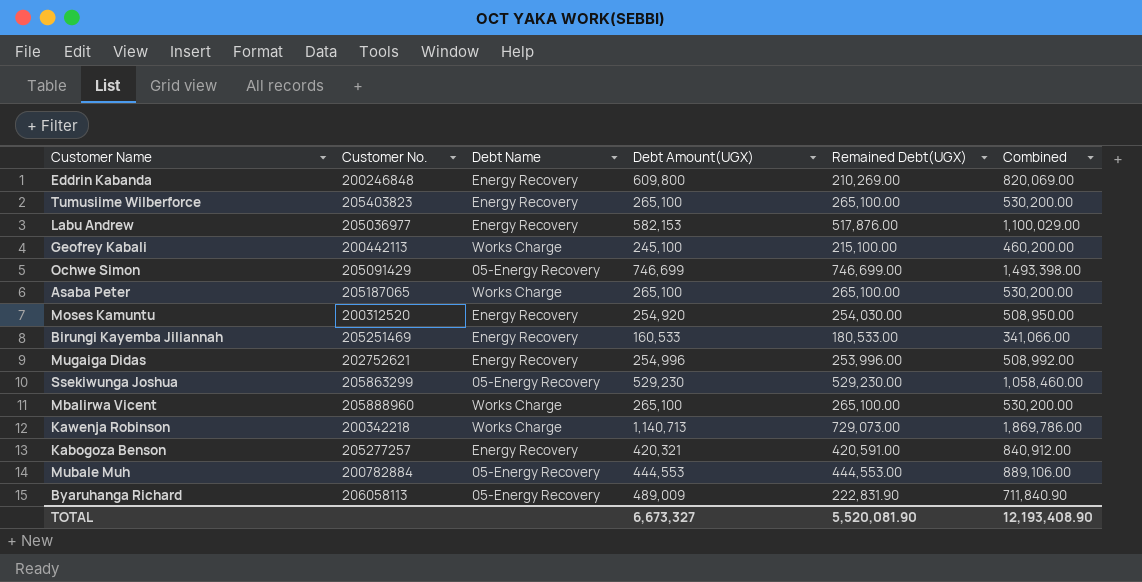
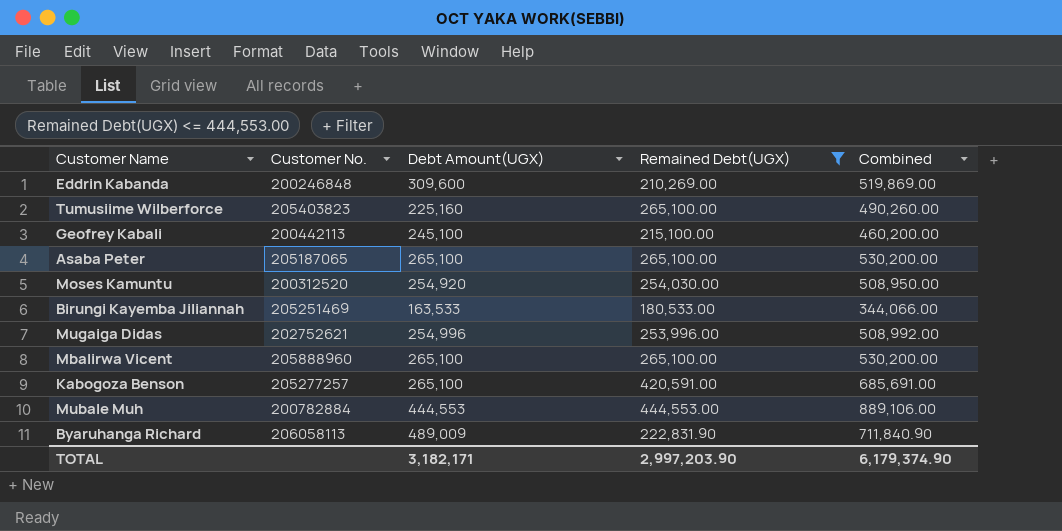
filter: none -> Remained Debt(UGX) <= 444,553.00
column Debt Name | position: 3 -> none
Eddrin Kabanda | Debt Amount(UGX): 609,800 -> 309,600
Eddrin Kabanda | Combined: 820,069.00 -> 519,869.00
Tumusiime Wilberforce | Debt Amount(UGX): 265,100 -> 225,160
Tumusiime Wilberforce | Combined: 530,200.00 -> 490,260.00
Birungi Kayemba Jiliannah | Debt Amount(UGX): 160,533 -> 163,533
Birungi Kayemba Jiliannah | Combined: 341,066.00 -> 344,066.00
Kabogoza Benson | Debt Amount(UGX): 420,321 -> 265,100
Kabogoza Benson | Combined: 840,912.00 -> 685,691.00
TOTAL | Debt Amount(UGX): 6,673,327 -> 3,182,171
TOTAL | Remained Debt(UGX): 5,520,081.90 -> 2,997,203.90
TOTAL | Combined: 12,193,408.90 -> 6,179,374.90

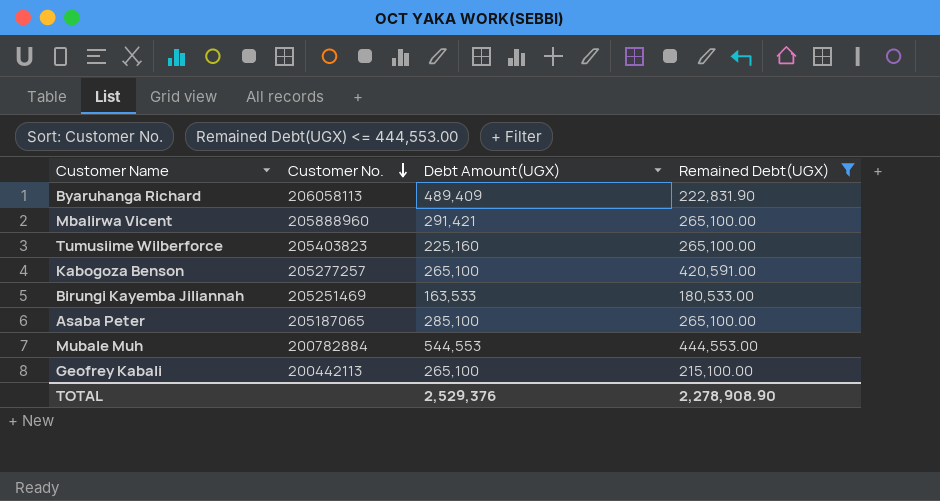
row order: none -> Customer No. descending
column Combined | formula: [Debt Amount(UGX)] + [Remained Debt(UGX)] -> none
row Eddrin Kabanda: 200246848 | 309,600 | 210,269.00 | 519,869.00 -> none
row Moses Kamuntu: 200312520 | 254,920 | 254,030.00 | 508,950.00 -> none
row Mugaiga Didas: 202752621 | 254,996 | 253,996.00 | 508,992.00 -> none
Byaruhanga Richard | Debt Amount(UGX): 489,009 -> 489,409
Mbalirwa Vicent | Debt Amount(UGX): 265,100 -> 291,421
Asaba Peter | Debt Amount(UGX): 265,100 -> 285,100
Mubale Muh | Debt Amount(UGX): 444,553 -> 544,553
Geofrey Kabali | Debt Amount(UGX): 245,100 -> 265,100
TOTAL | Debt Amount(UGX): 3,182,171 -> 2,529,376
TOTAL | Remained Debt(UGX): 2,997,203.90 -> 2,278,908.90

